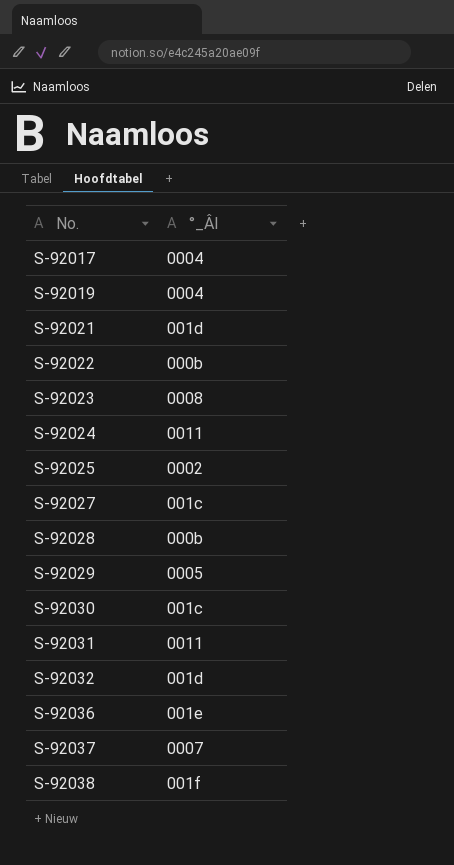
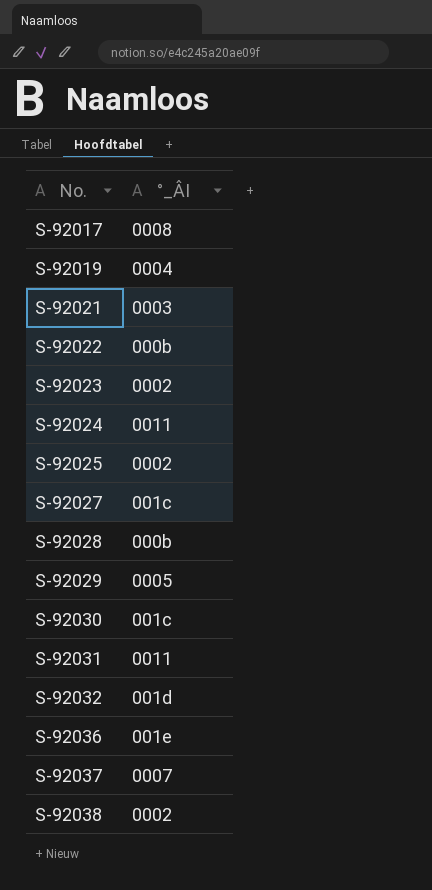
S-92017 | °_ÂI: 0004 -> 0008
S-92021 | °_ÂI: 001d -> 0003
S-92023 | °_ÂI: 0008 -> 0002
S-92038 | °_ÂI: 001f -> 0002

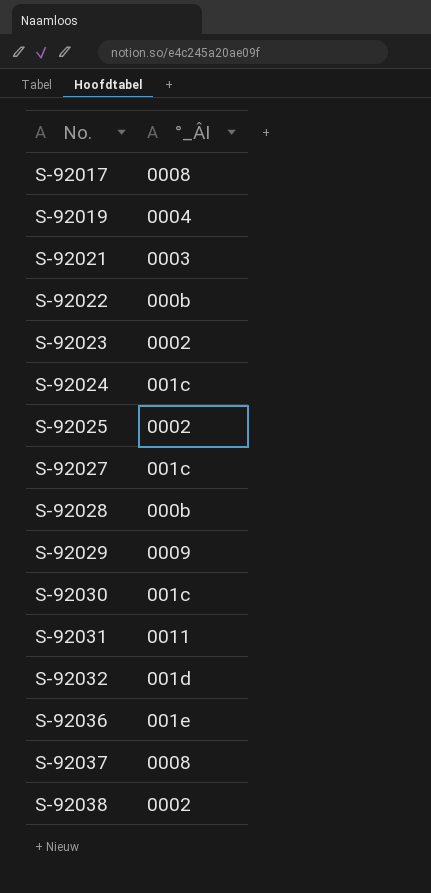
S-92024 | °_ÂI: 0011 -> 001c
S-92029 | °_ÂI: 0005 -> 0009
S-92037 | °_ÂI: 0007 -> 0008

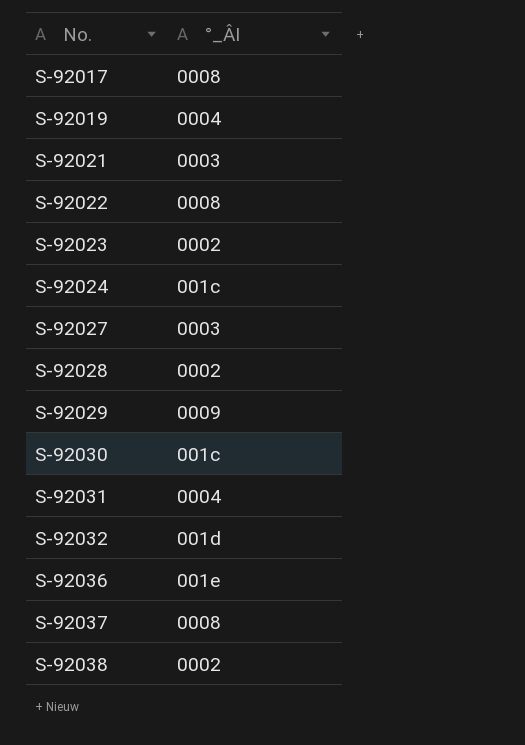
row S-92025: 0002 -> none
S-92022 | °_ÂI: 000b -> 0008
S-92027 | °_ÂI: 001c -> 0003
S-92028 | °_ÂI: 000b -> 0002
S-92031 | °_ÂI: 0011 -> 0004

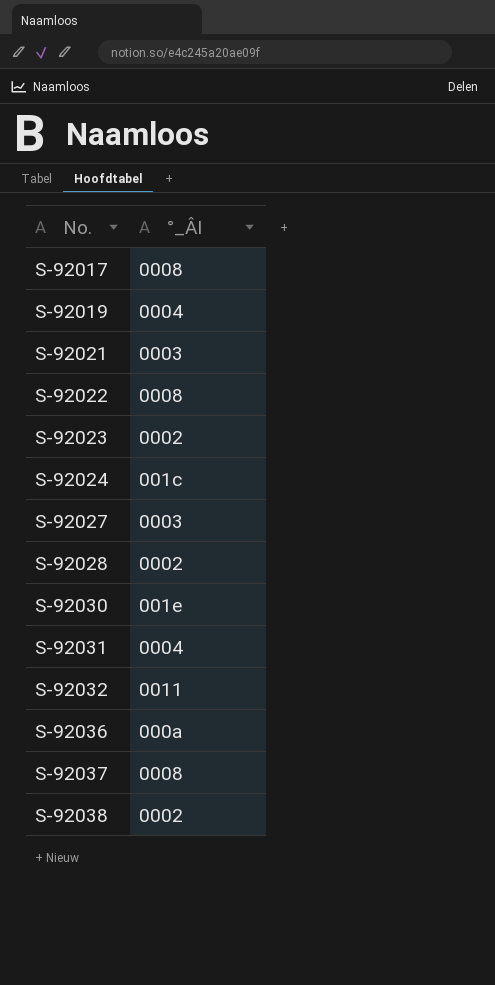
row S-92029: 0009 -> none
S-92030 | °_ÂI: 001c -> 001e
S-92032 | °_ÂI: 001d -> 0011
S-92036 | °_ÂI: 001e -> 000a

